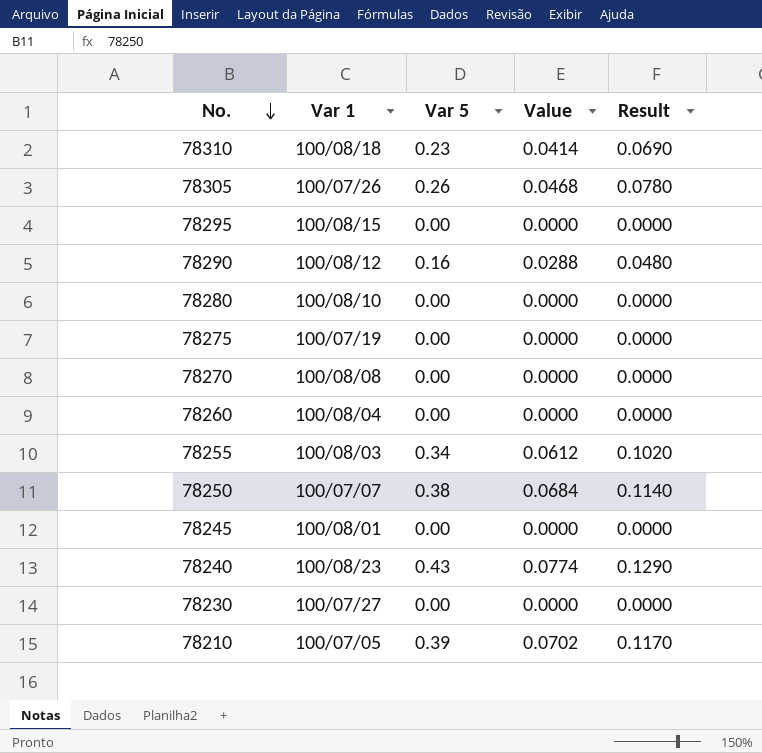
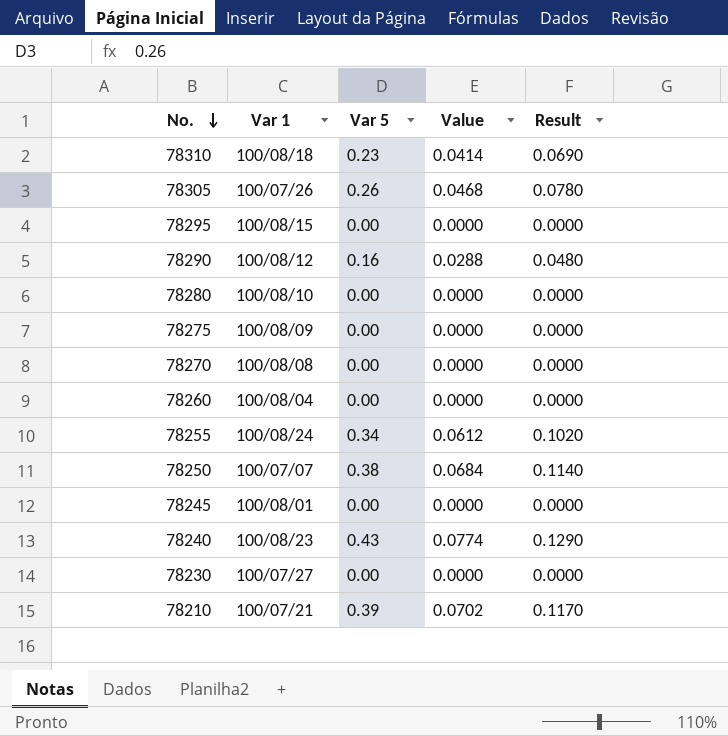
78275 | Var 1: 100/07/19 -> 100/08/09
78255 | Var 1: 100/08/03 -> 100/08/24
78210 | Var 1: 100/07/05 -> 100/07/21

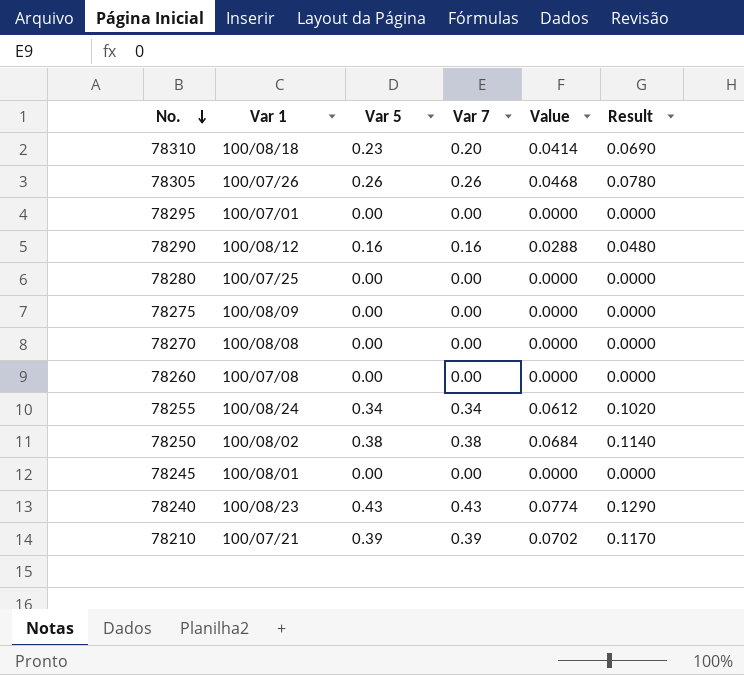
column Var 7 | position: none -> 4
row 78230: 100/07/27 | 0.00 | 0.0000 | 0.0000 -> none
78295 | Var 1: 100/08/15 -> 100/07/01
78280 | Var 1: 100/08/10 -> 100/07/25
78260 | Var 1: 100/08/04 -> 100/07/08
78250 | Var 1: 100/07/07 -> 100/08/02

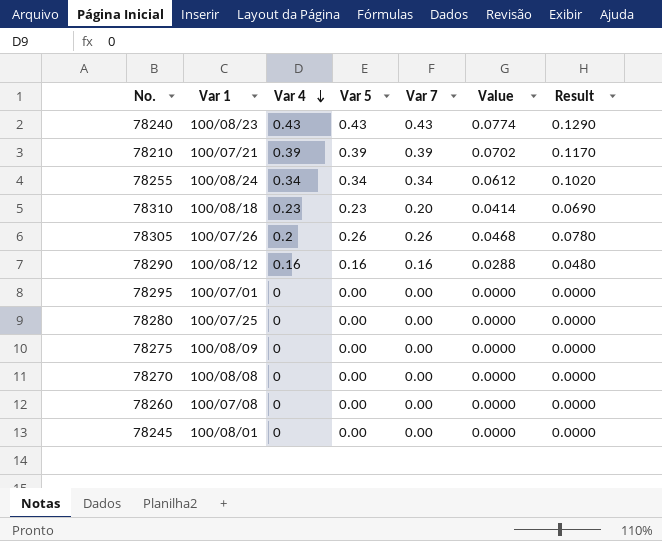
row order: No. descending -> Var 4 descending
column Var 4 | position: none -> 3
row 78250: 100/08/02 | 0.38 | 0.38 | 0.0684 | 0.1140 -> none

